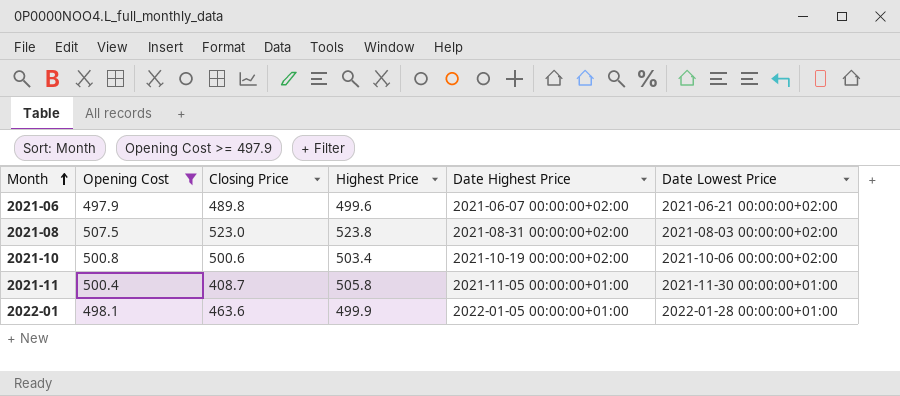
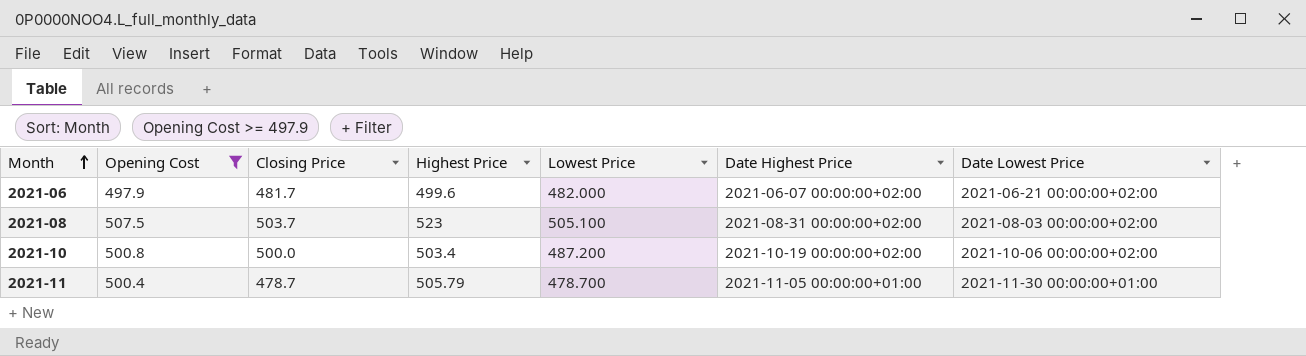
column Lowest Price | position: none -> 5
row 2022-01: 498.1 | 463.6 | 499.9 | 2022-01-05 00:00:00+01:00 | 2022-01-28 00:00:00+01:00 -> none
2021-06 | Closing Price: 489.8 -> 481.7
2021-08 | Closing Price: 523.0 -> 503.7
2021-08 | Highest Price: 523.8 -> 523
2021-10 | Closing Price: 500.6 -> 500.0
2021-11 | Closing Price: 408.7 -> 478.7
2021-11 | Highest Price: 505.8 -> 505.79

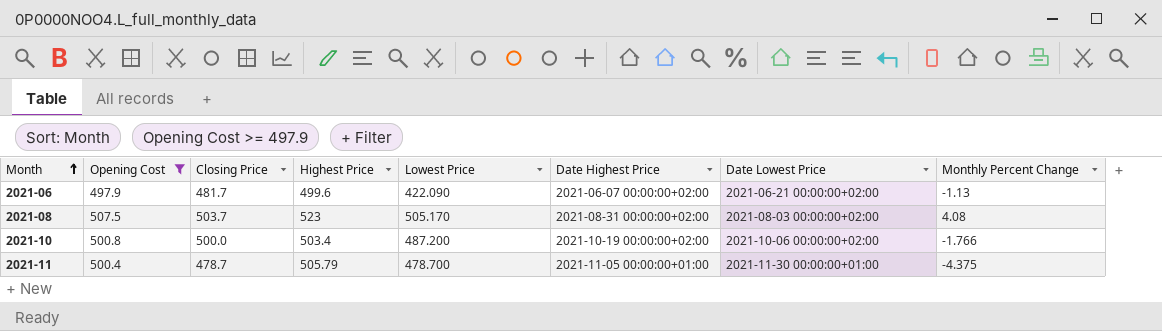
column Monthly Percent Change | position: none -> 8
2021-06 | Lowest Price: 482.000 -> 422.090
2021-08 | Lowest Price: 505.100 -> 505.170

